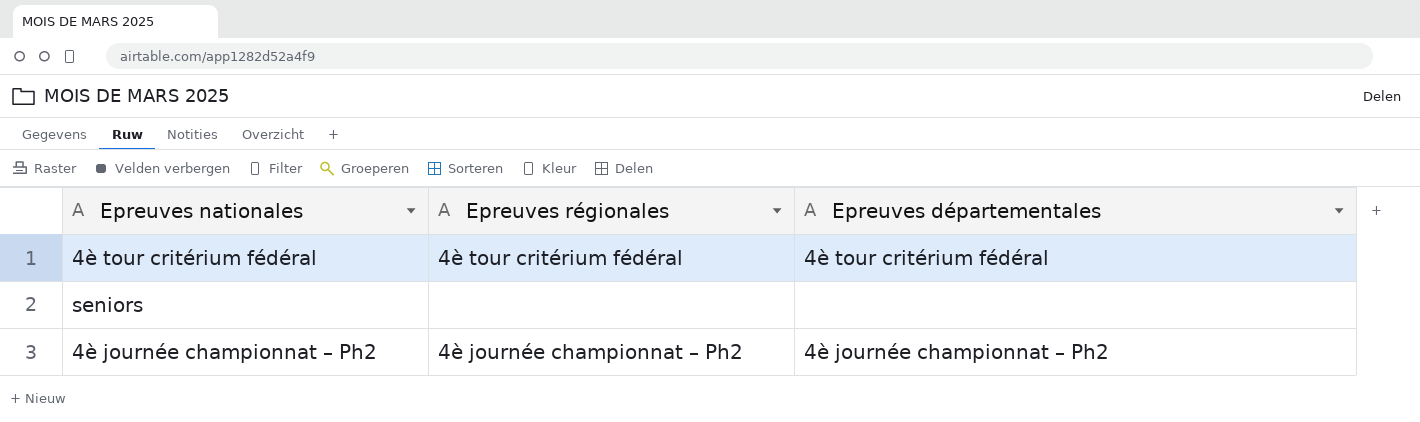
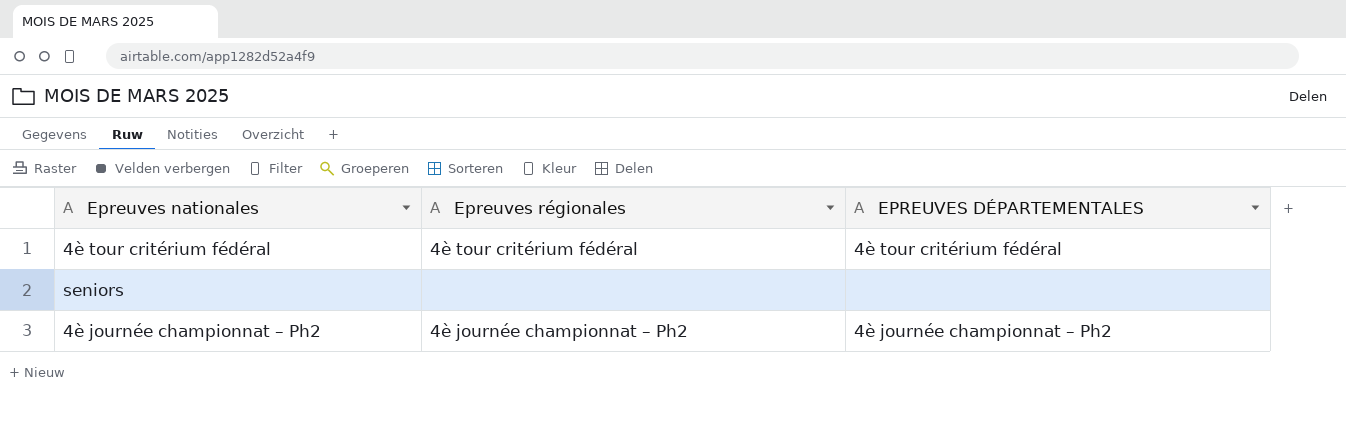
column name: Epreuves départementales -> EPREUVES DÉPARTEMENTALES

